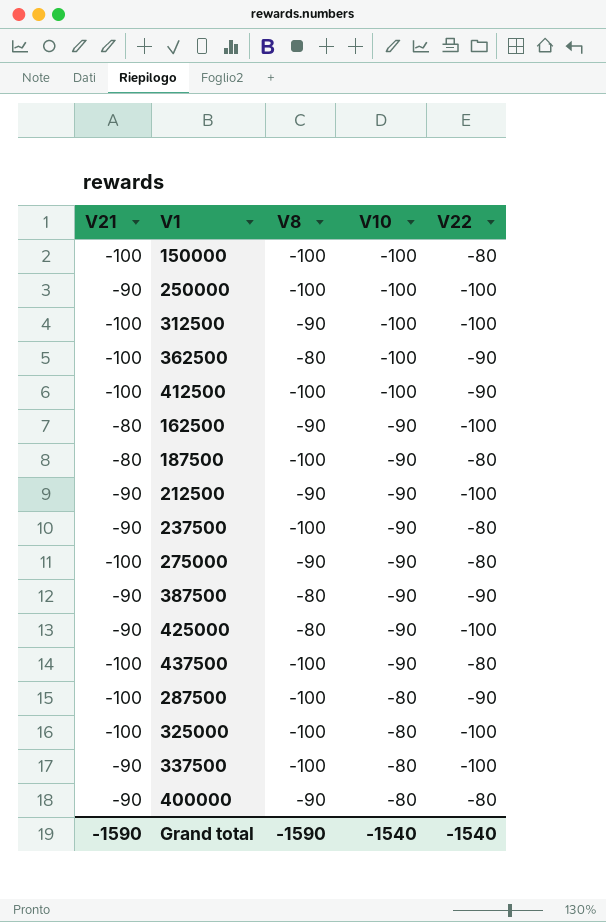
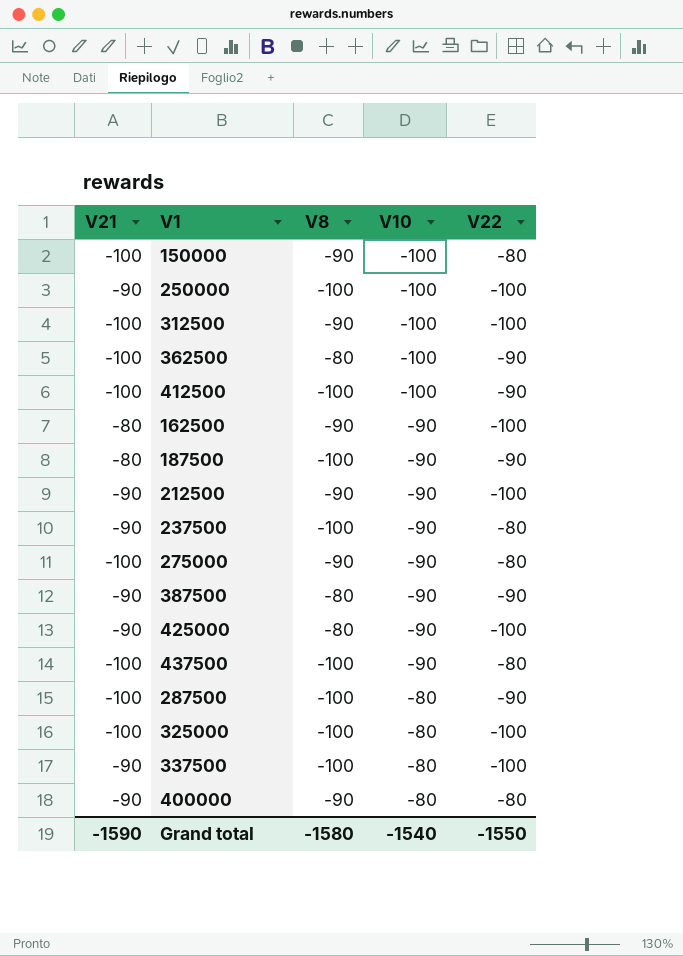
150000 | V8: -100 -> -90
187500 | V22: -80 -> -90
Grand total | V8: -1590 -> -1580
Grand total | V22: -1540 -> -1550

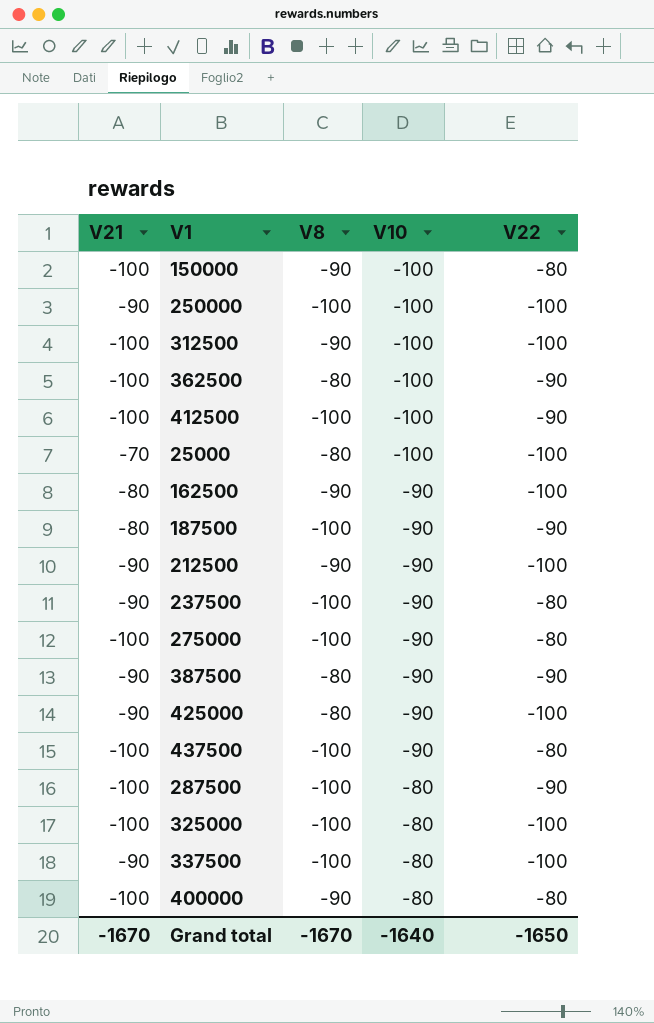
row 25000: none -> -70 | -80 | -100 | -100
275000 | V8: -90 -> -100
400000 | V21: -90 -> -100
Grand total | V21: -1590 -> -1670
Grand total | V8: -1580 -> -1670
Grand total | V10: -1540 -> -1640
Grand total | V22: -1550 -> -1650

